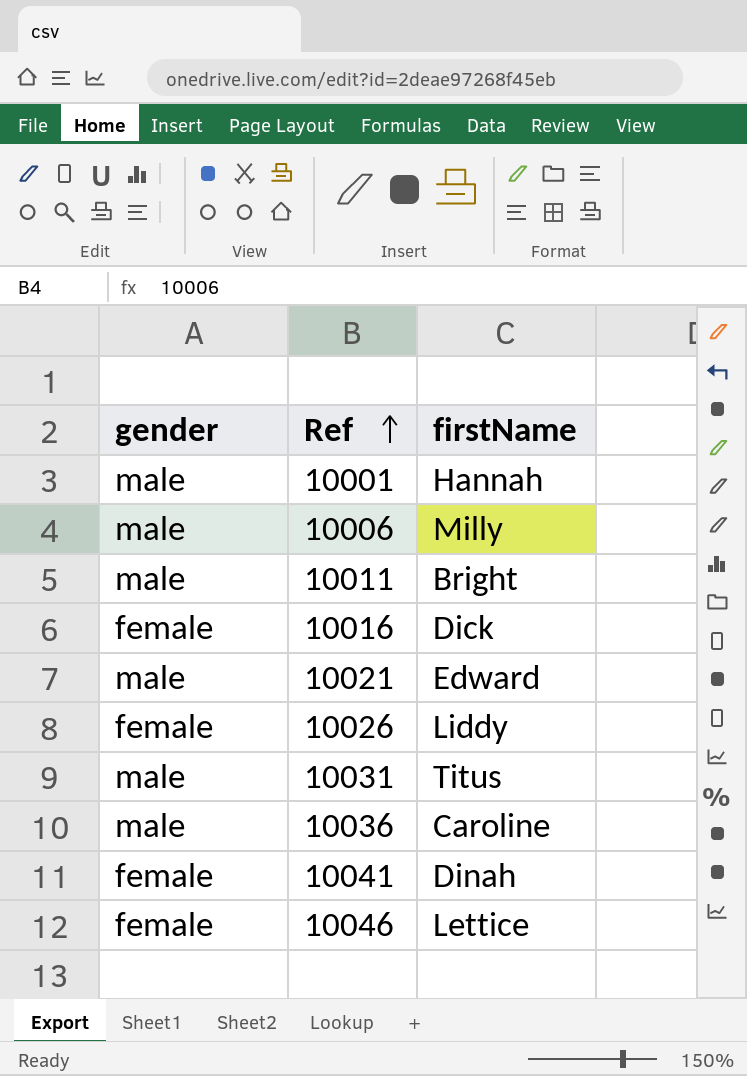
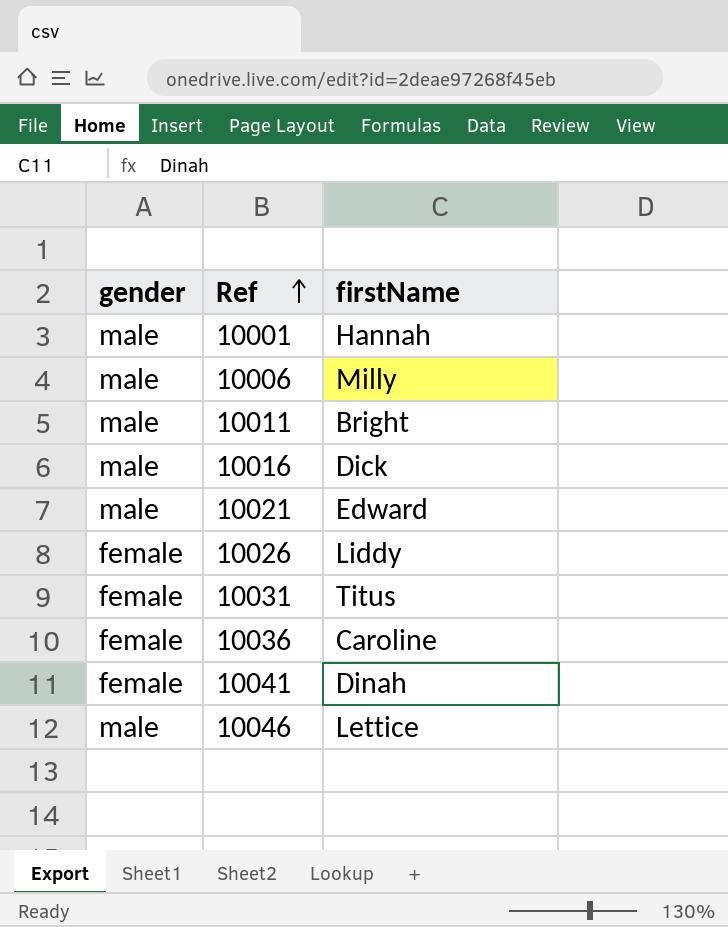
10016 | gender: female -> male
10031 | gender: male -> female
10036 | gender: male -> female
10046 | gender: female -> male

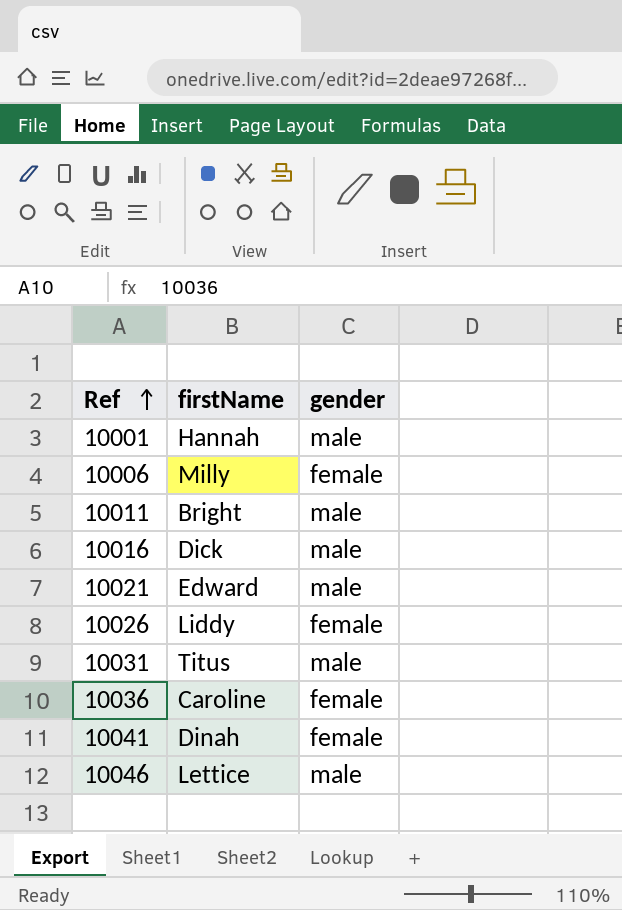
column gender | position: 1 -> 3
10006 | gender: male -> female
10031 | gender: female -> male

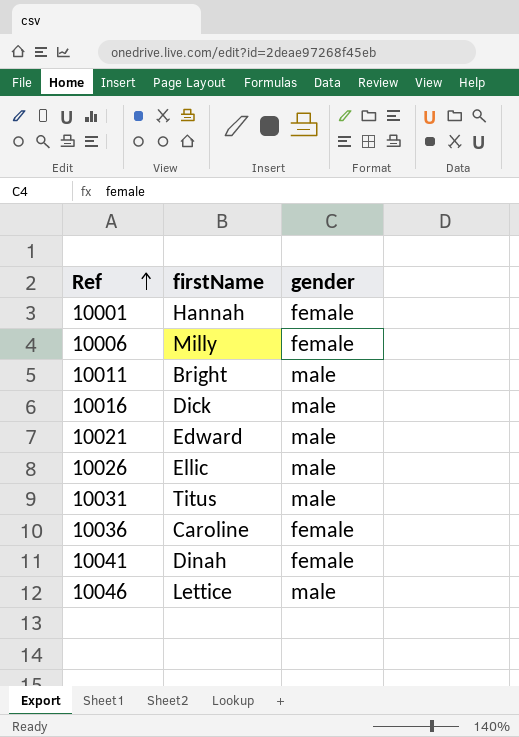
10001 | gender: male -> female
10026 | firstName: Liddy -> Ellic
10026 | gender: female -> male

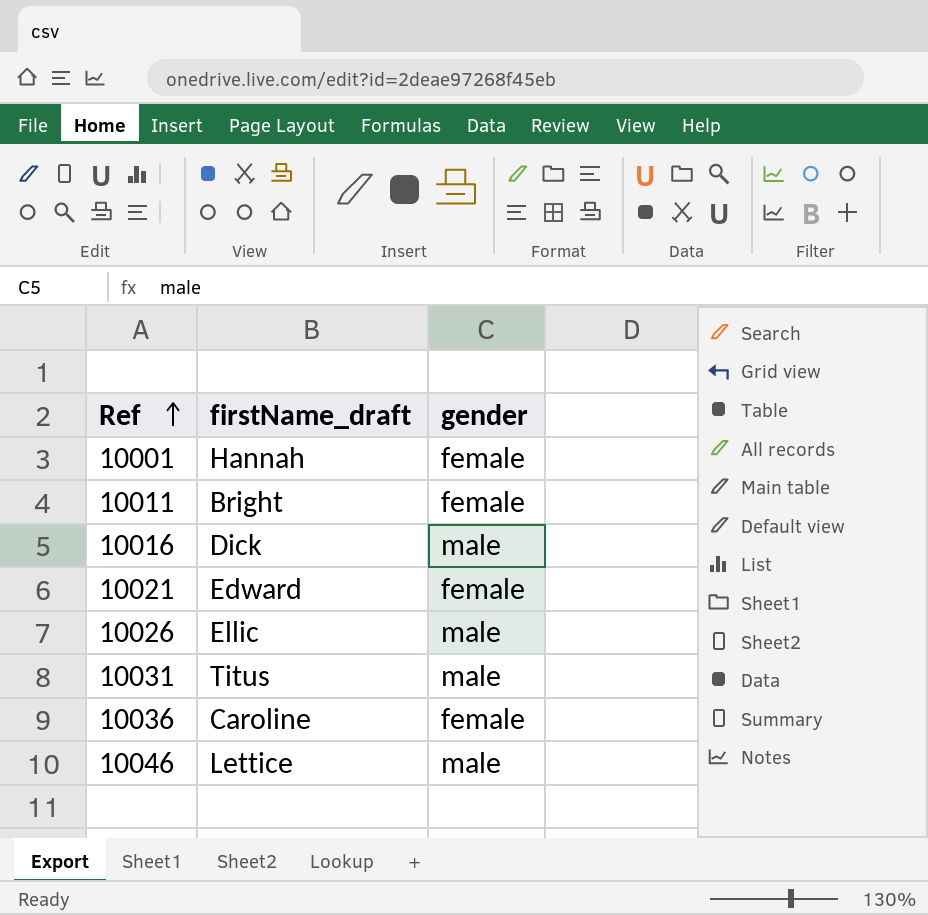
column name: firstName -> firstName_draft
row 10006: Milly | female -> none
row 10041: Dinah | female -> none
10011 | gender: male -> female
10021 | gender: male -> female

